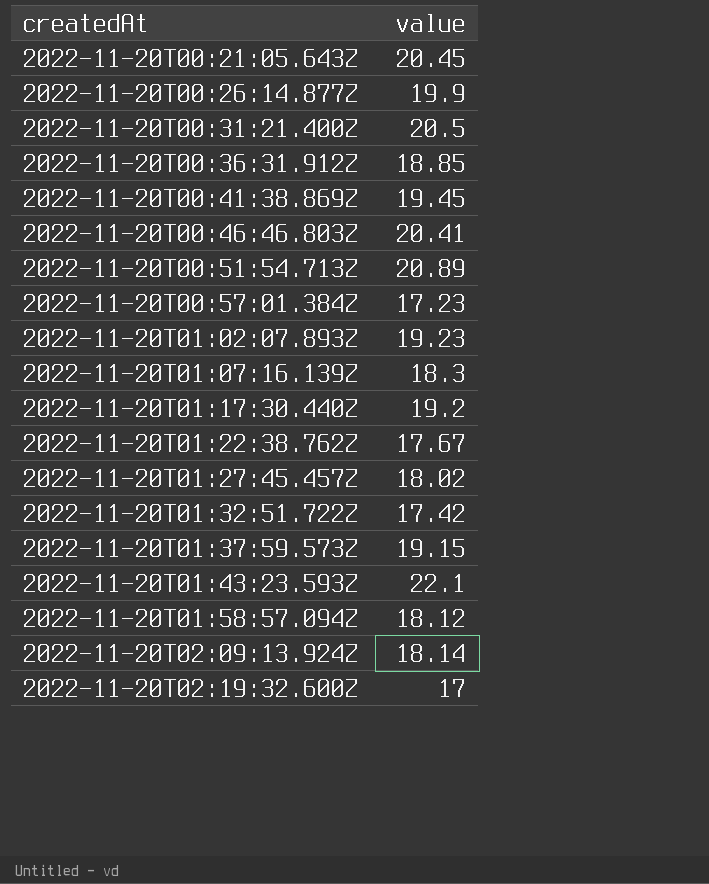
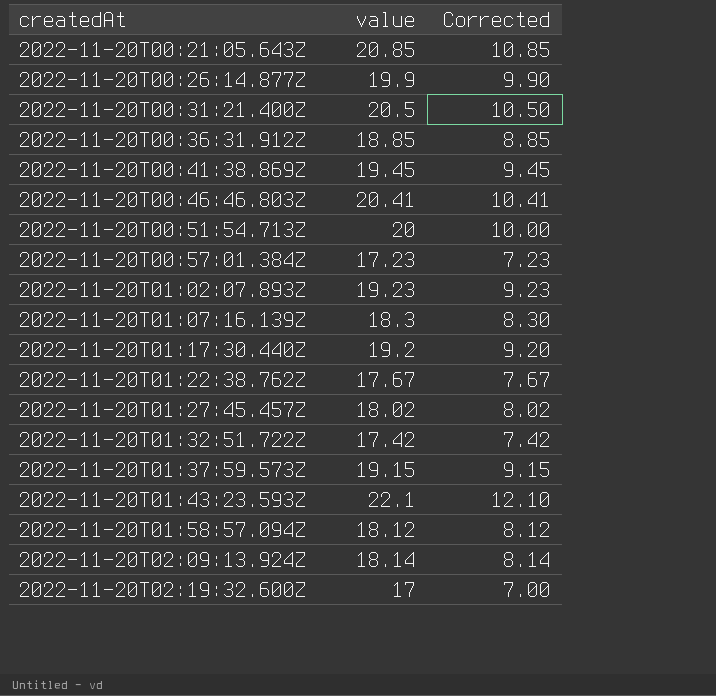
column Corrected | formula: none -> [value] - 10
2022-11-20T00:21:05.643Z | value: 20.45 -> 20.85
2022-11-20T00:51:54.713Z | value: 20.89 -> 20

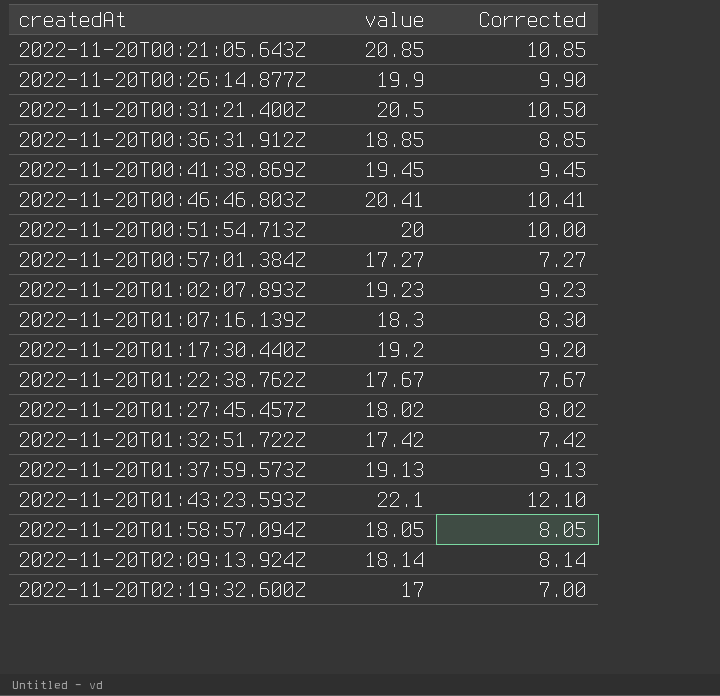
2022-11-20T00:57:01.384Z | value: 17.23 -> 17.27
2022-11-20T00:57:01.384Z | Corrected: 7.23 -> 7.27
2022-11-20T01:37:59.573Z | value: 19.15 -> 19.13
2022-11-20T01:37:59.573Z | Corrected: 9.15 -> 9.13
2022-11-20T01:58:57.094Z | value: 18.12 -> 18.05
2022-11-20T01:58:57.094Z | Corrected: 8.12 -> 8.05

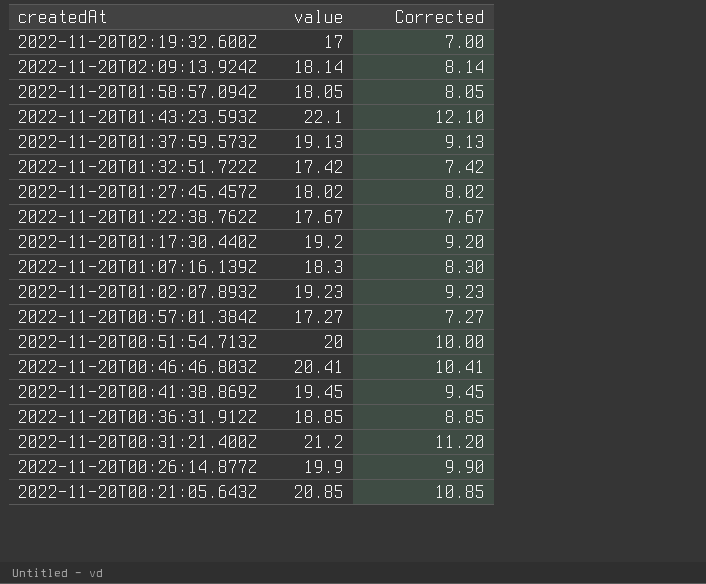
row order: createdAt ascending -> createdAt descending
2022-11-20T00:31:21.400Z | value: 20.5 -> 21.2
2022-11-20T00:31:21.400Z | Corrected: 10.50 -> 11.20

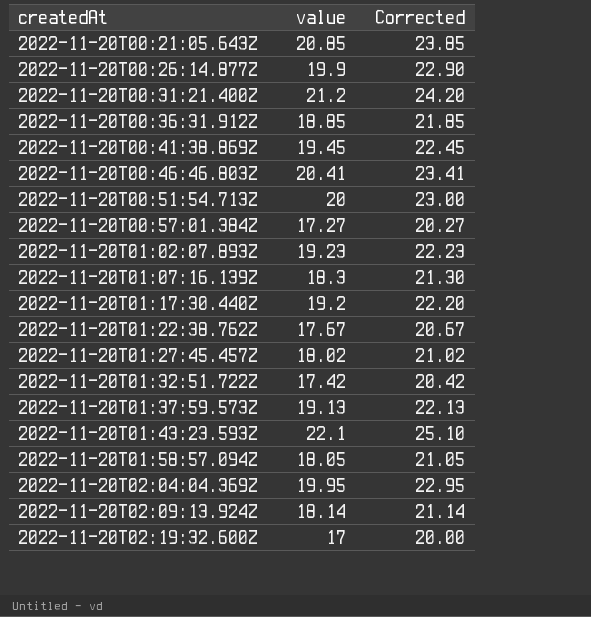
row order: createdAt descending -> createdAt ascending
column Corrected | formula: [value] - 10 -> [value] + 3
row 2022-11-20T02:04:04.369Z: none -> 19.95 | 22.95

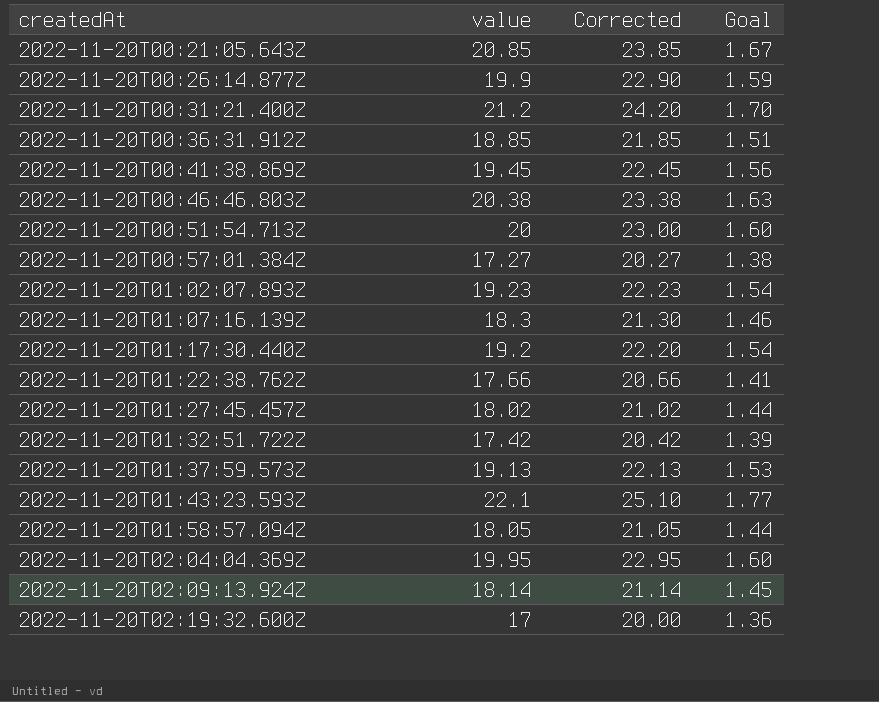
column Goal | formula: none -> [value] * 0.08
2022-11-20T00:46:46.803Z | value: 20.41 -> 20.38
2022-11-20T00:46:46.803Z | Corrected: 23.41 -> 23.38
2022-11-20T01:22:38.762Z | value: 17.67 -> 17.66
2022-11-20T01:22:38.762Z | Corrected: 20.67 -> 20.66

